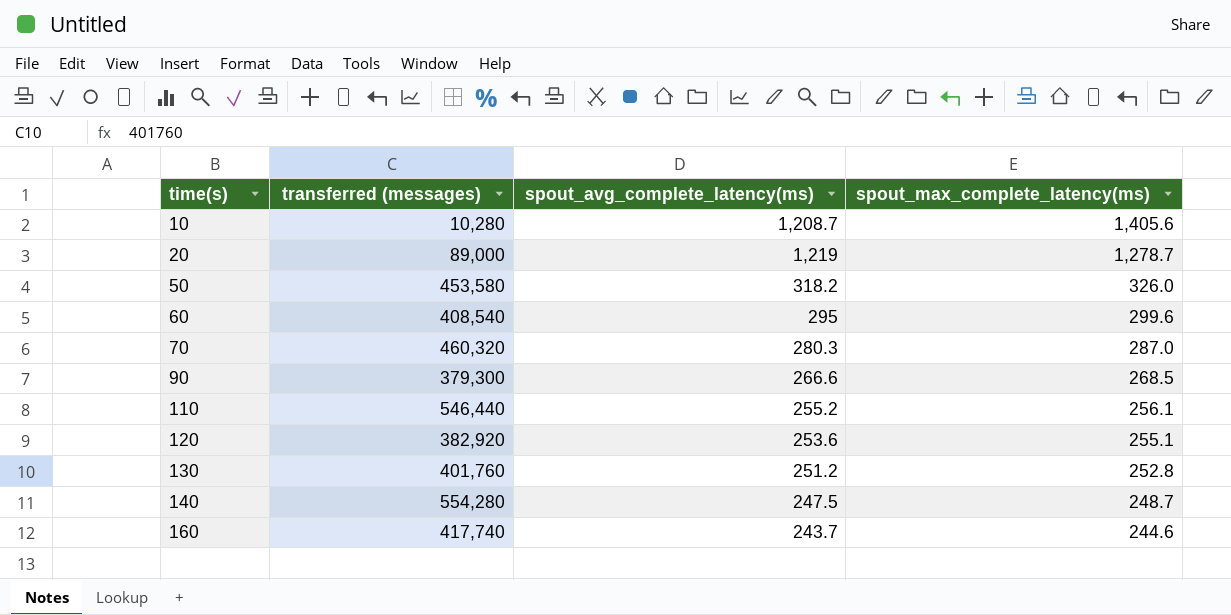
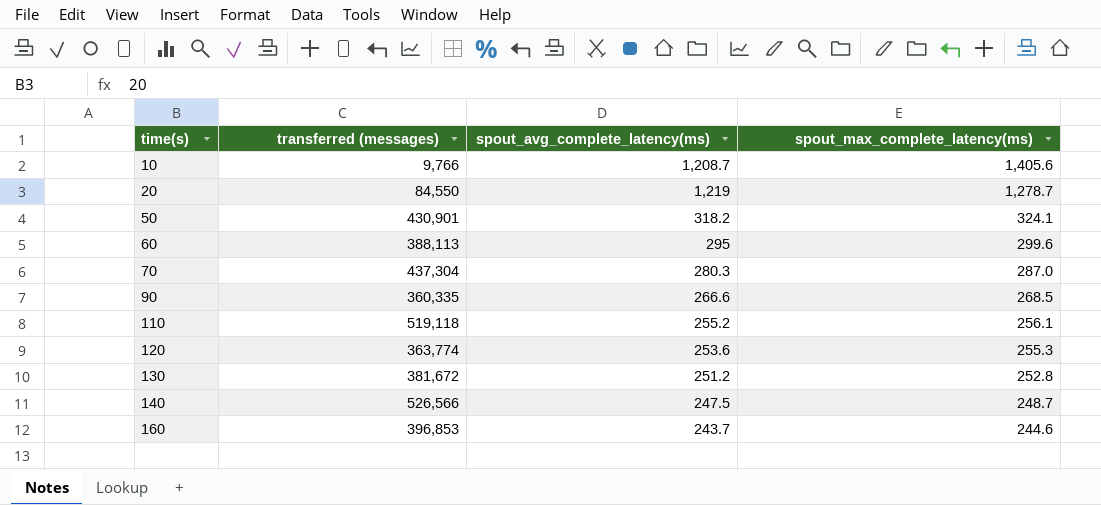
10 | transferred (messages): 10,280 -> 9,766
20 | transferred (messages): 89,000 -> 84,550
50 | transferred (messages): 453,580 -> 430,901
50 | spout_max_complete_latency(ms): 326.0 -> 324.1
60 | transferred (messages): 408,540 -> 388,113
70 | transferred (messages): 460,320 -> 437,304
90 | transferred (messages): 379,300 -> 360,335
110 | transferred (messages): 546,440 -> 519,118
120 | transferred (messages): 382,920 -> 363,774
120 | spout_max_complete_latency(ms): 255.1 -> 255.3
130 | transferred (messages): 401,760 -> 381,672
140 | transferred (messages): 554,280 -> 526,566
160 | transferred (messages): 417,740 -> 396,853

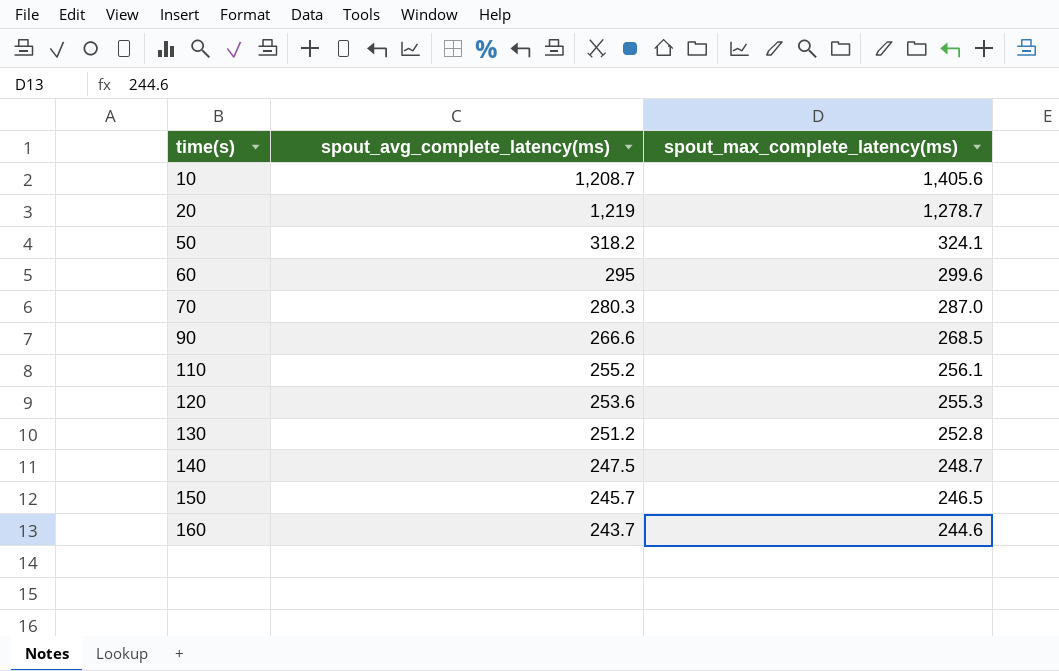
column transferred (messages) | position: 2 -> none
row 150: none -> 245.7 | 246.5

